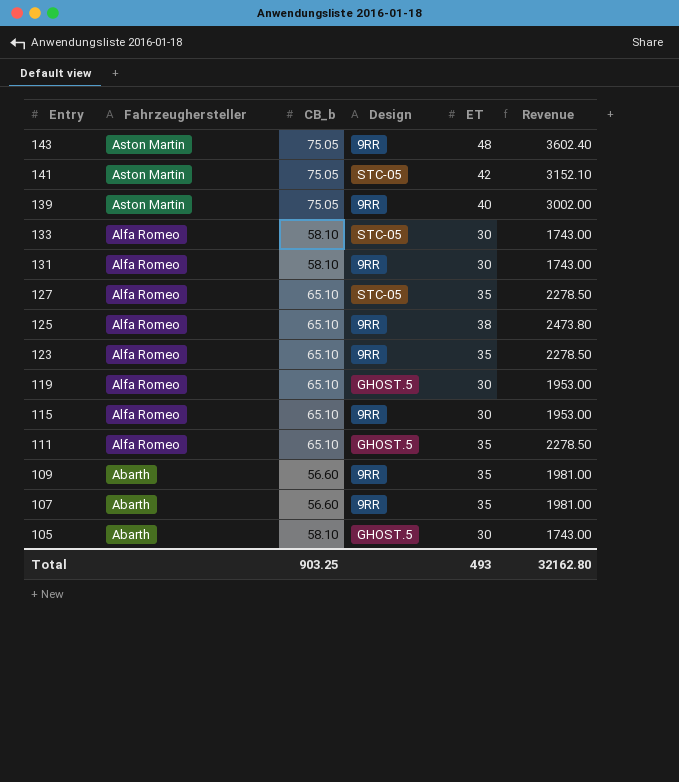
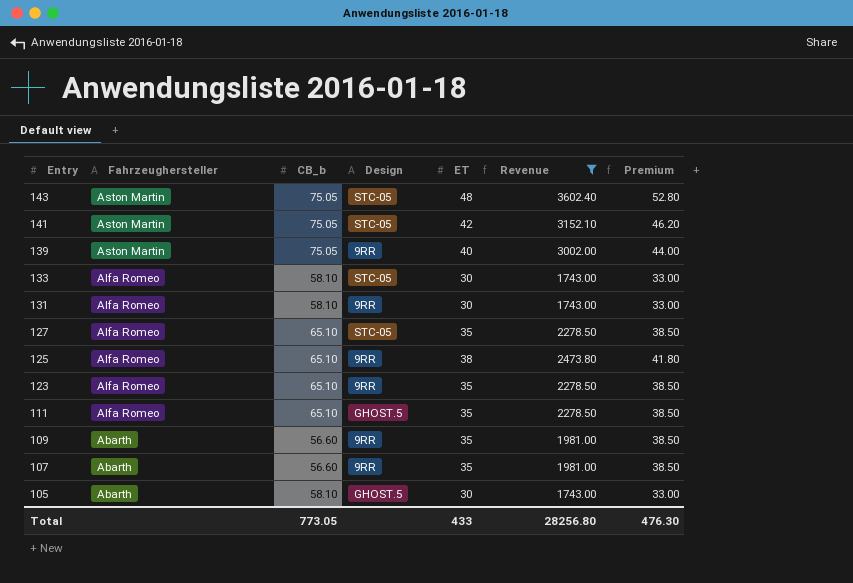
filter: none -> Revenue != 1953.00
column Premium | formula: none -> [ET] * 1.1
143 | Design: 9RR -> STC-05
Total | CB_b: 903.25 -> 773.05
Total | ET: 493 -> 433
Total | Revenue: 32162.80 -> 28256.80

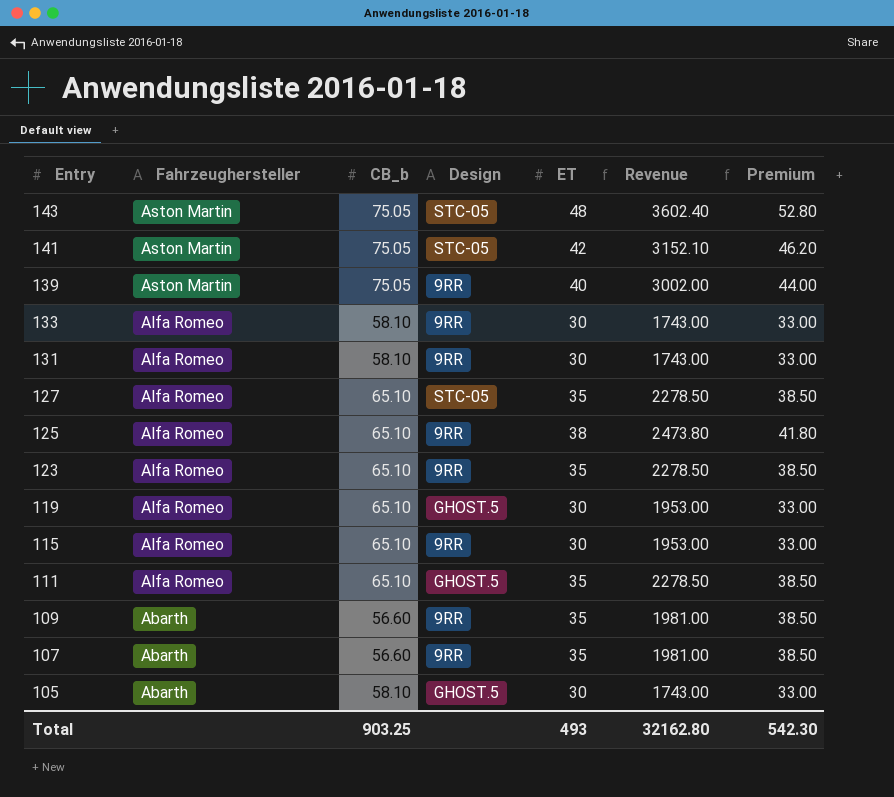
filter: Revenue != 1953.00 -> none
133 | Design: STC-05 -> 9RR
Total | CB_b: 773.05 -> 903.25
Total | ET: 433 -> 493
Total | Revenue: 28256.80 -> 32162.80
Total | Premium: 476.30 -> 542.30

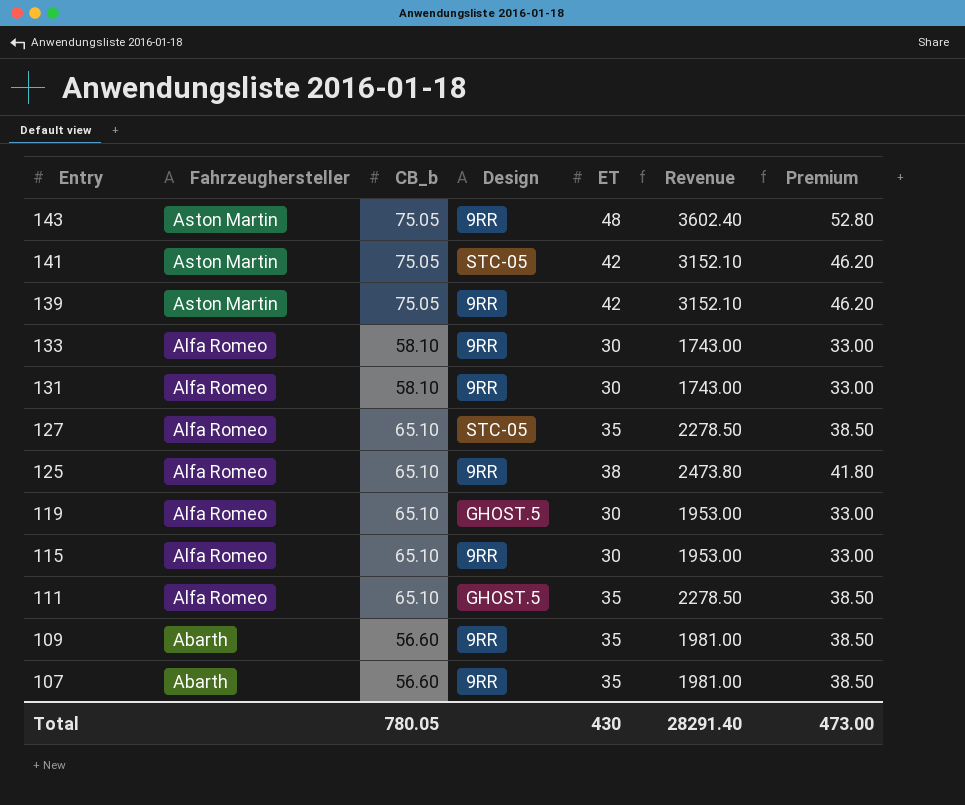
row 123: Alfa Romeo | 65.10 | 9RR | 35 | 2278.50 | 38.50 -> none
row 105: Abarth | 58.10 | GHOST.5 | 30 | 1743.00 | 33.00 -> none
143 | Design: STC-05 -> 9RR
139 | ET: 40 -> 42
139 | Revenue: 3002.00 -> 3152.10
139 | Premium: 44.00 -> 46.20
Total | CB_b: 903.25 -> 780.05
Total | ET: 493 -> 430
Total | Revenue: 32162.80 -> 28291.40
Total | Premium: 542.30 -> 473.00

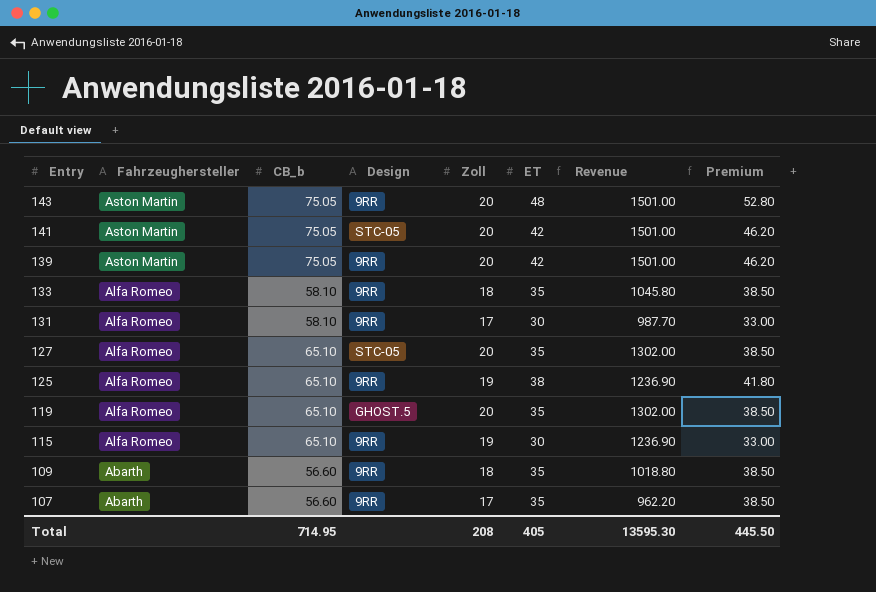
column Zoll | position: none -> 5
column Revenue | formula: [CB_b] * [ET] -> [CB_b] * [Zoll]
row 111: Alfa Romeo | 65.10 | GHOST.5 | 35 | 2278.50 | 38.50 -> none
133 | ET: 30 -> 35
133 | Premium: 33.00 -> 38.50
119 | ET: 30 -> 35
119 | Premium: 33.00 -> 38.50
Total | CB_b: 780.05 -> 714.95
Total | ET: 430 -> 405
Total | Revenue: 28291.40 -> 13595.30
Total | Premium: 473.00 -> 445.50

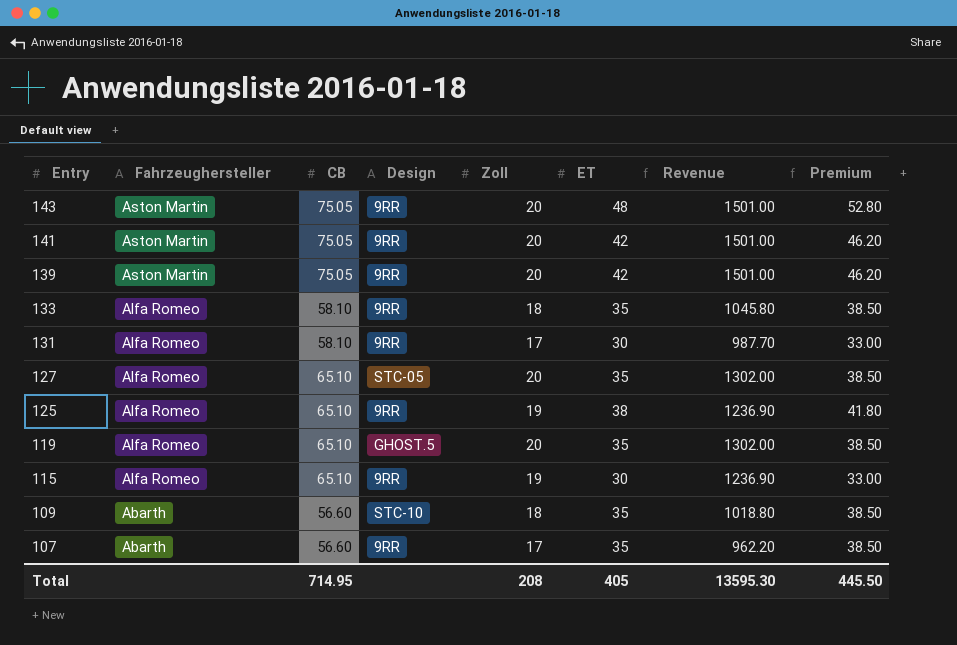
column name: CB_b -> CB
141 | Design: STC-05 -> 9RR
109 | Design: 9RR -> STC-10

